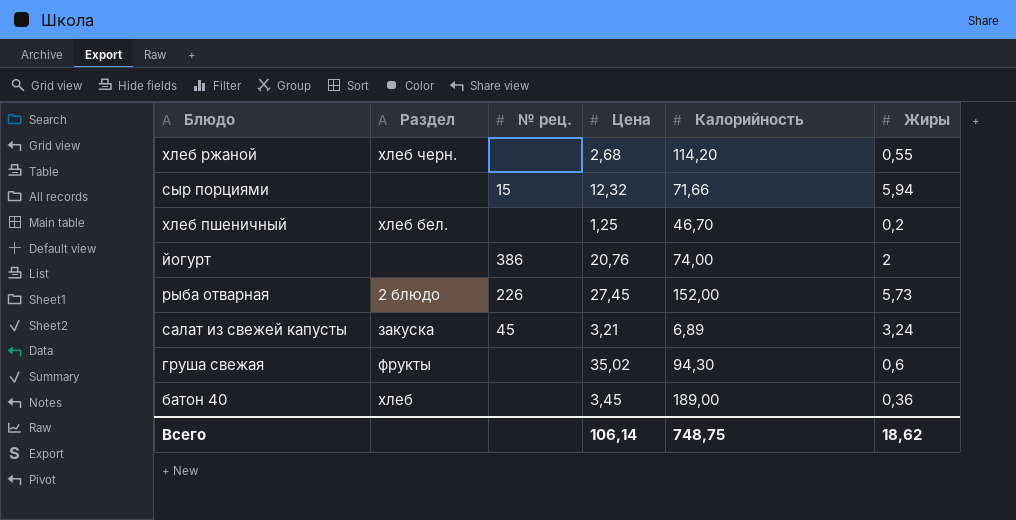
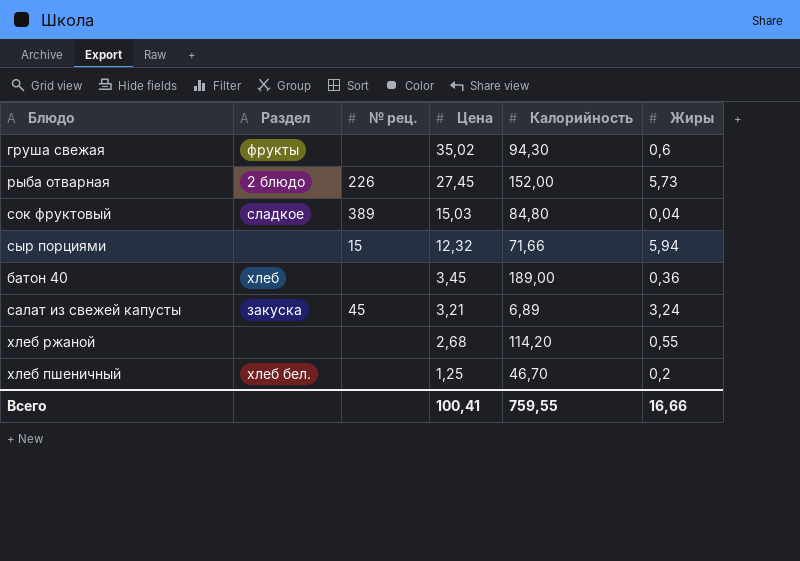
row order: none -> Цена descending
row йогурт: none | 386 | 20,76 | 74,00 | 2 -> none
row сок фруктовый: none -> сладкое | 389 | 15,03 | 84,80 | 0,04
хлеб ржаной | Раздел: хлеб черн. -> none
Всего | Цена: 106,14 -> 100,41
Всего | Калорийность: 748,75 -> 759,55
Всего | Жиры: 18,62 -> 16,66

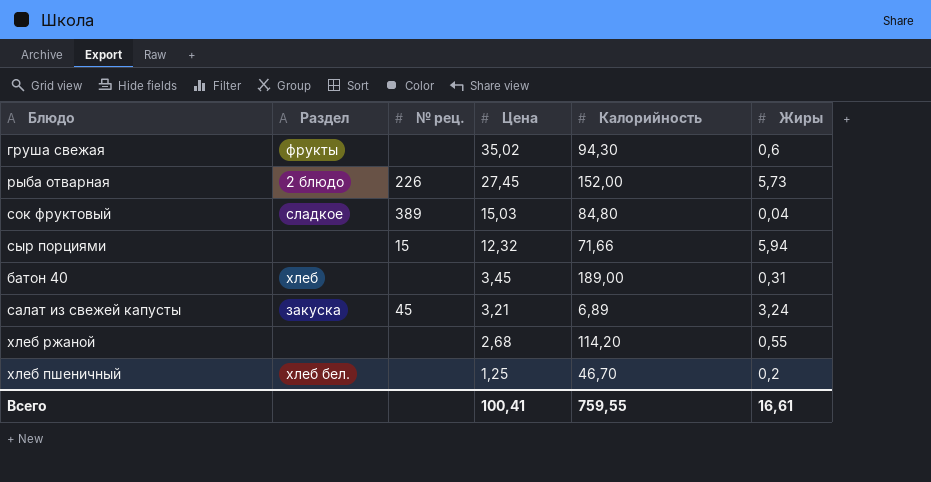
батон 40 | Жиры: 0,36 -> 0,31
Всего | Жиры: 16,66 -> 16,61

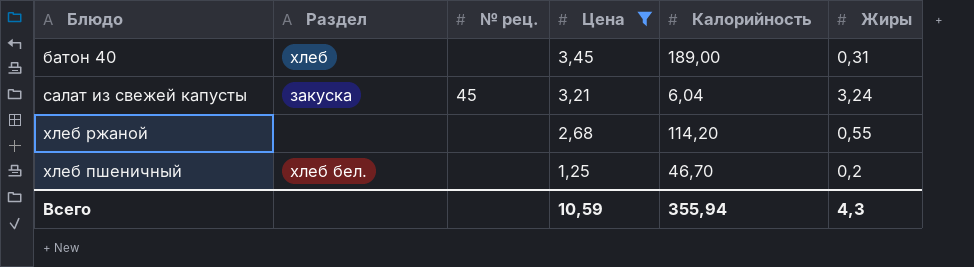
filter: none -> Цена <= 3,45
салат из свежей капусты | Калорийность: 6,89 -> 6,04
Всего | Цена: 100,41 -> 10,59
Всего | Калорийность: 759,55 -> 355,94
Всего | Жиры: 16,61 -> 4,3

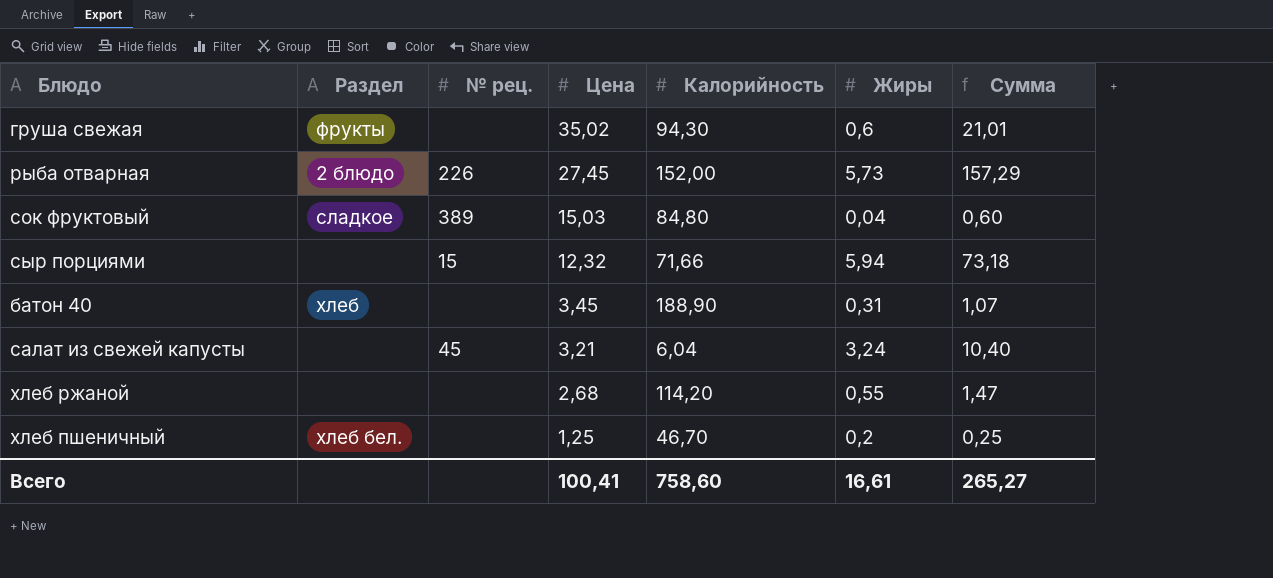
filter: Цена <= 3,45 -> none
column Сумма | formula: none -> [Цена] * [Жиры]
батон 40 | Калорийность: 189,00 -> 188,90
салат из свежей капусты | Раздел: закуска -> none
Всего | Цена: 10,59 -> 100,41
Всего | Калорийность: 355,94 -> 758,60
Всего | Жиры: 4,3 -> 16,61

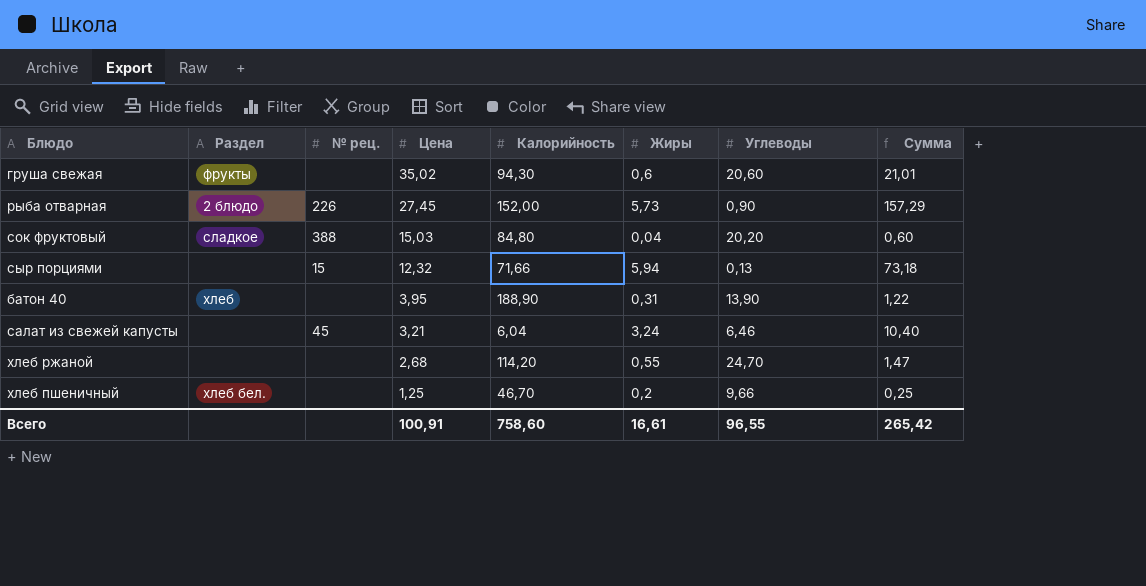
column Углеводы | position: none -> 7
сок фруктовый | № рец.: 389 -> 388
батон 40 | Цена: 3,45 -> 3,95
батон 40 | Сумма: 1,07 -> 1,22
Всего | Цена: 100,41 -> 100,91
Всего | Сумма: 265,27 -> 265,42

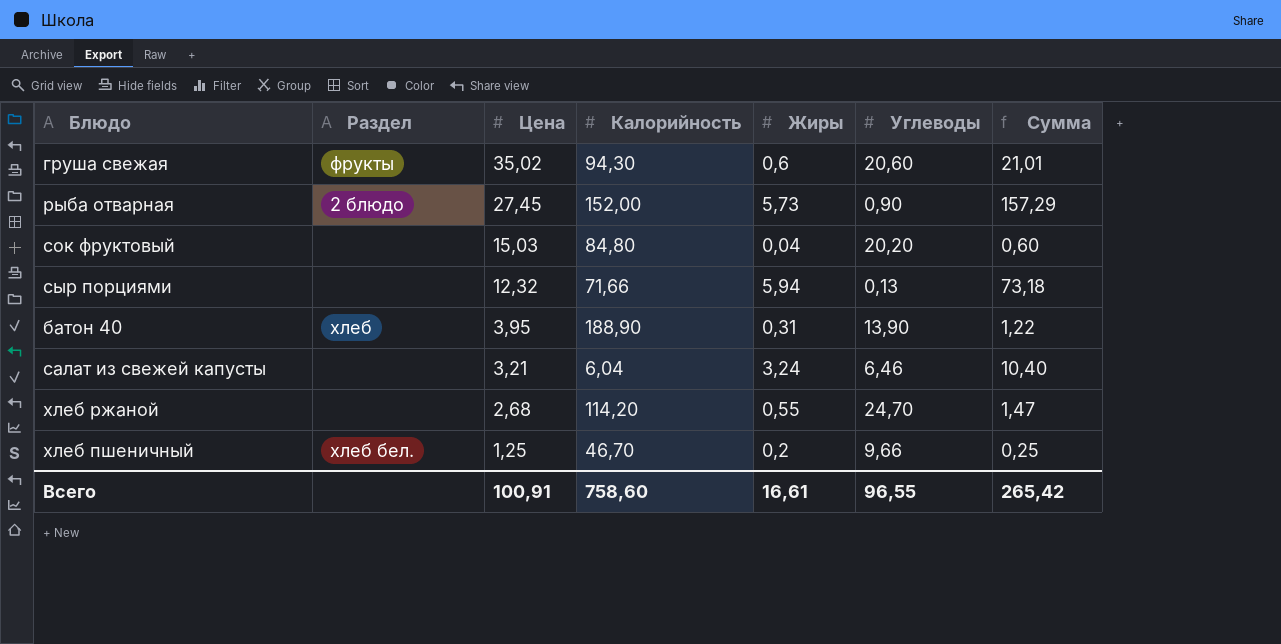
column № рец. | position: 3 -> none
сок фруктовый | Раздел: сладкое -> none

